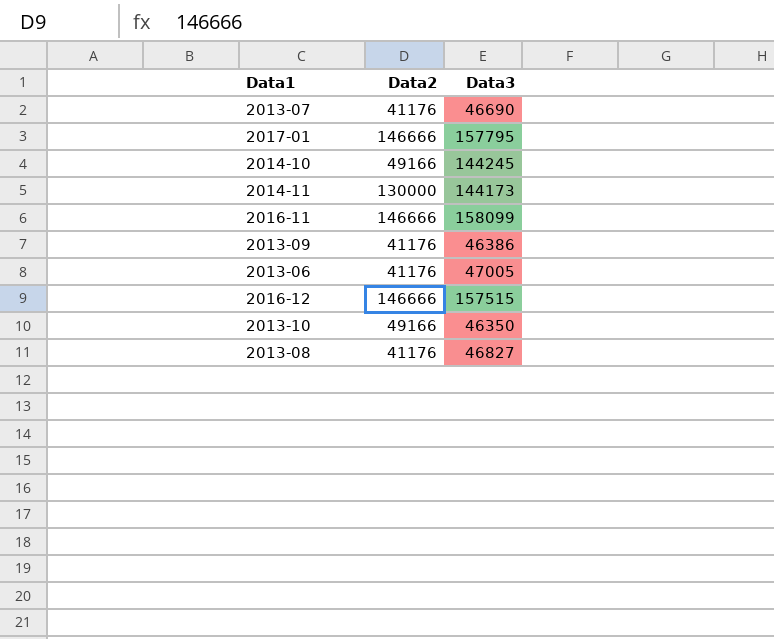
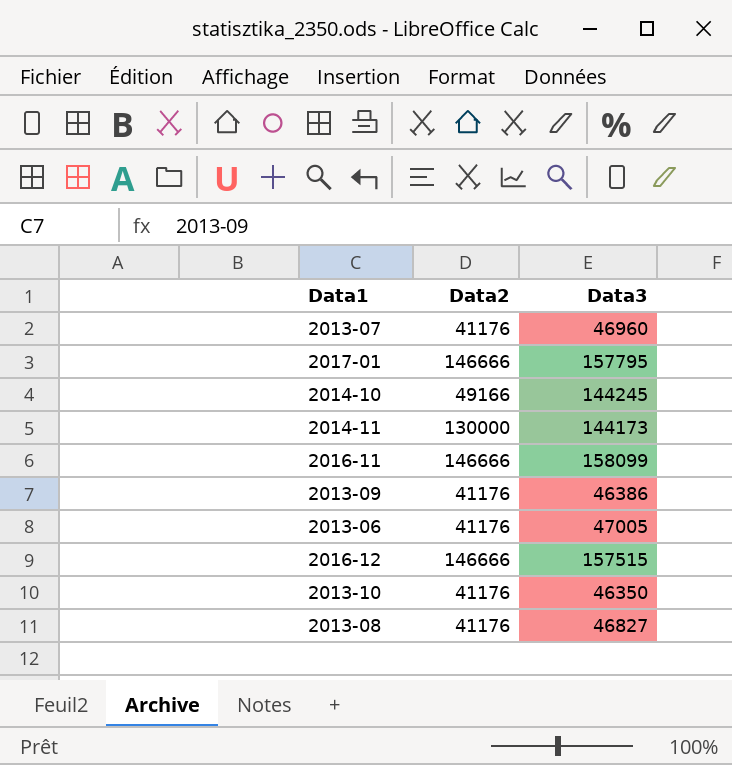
2013-07 | Data3: 46690 -> 46960
2013-10 | Data2: 49166 -> 41176

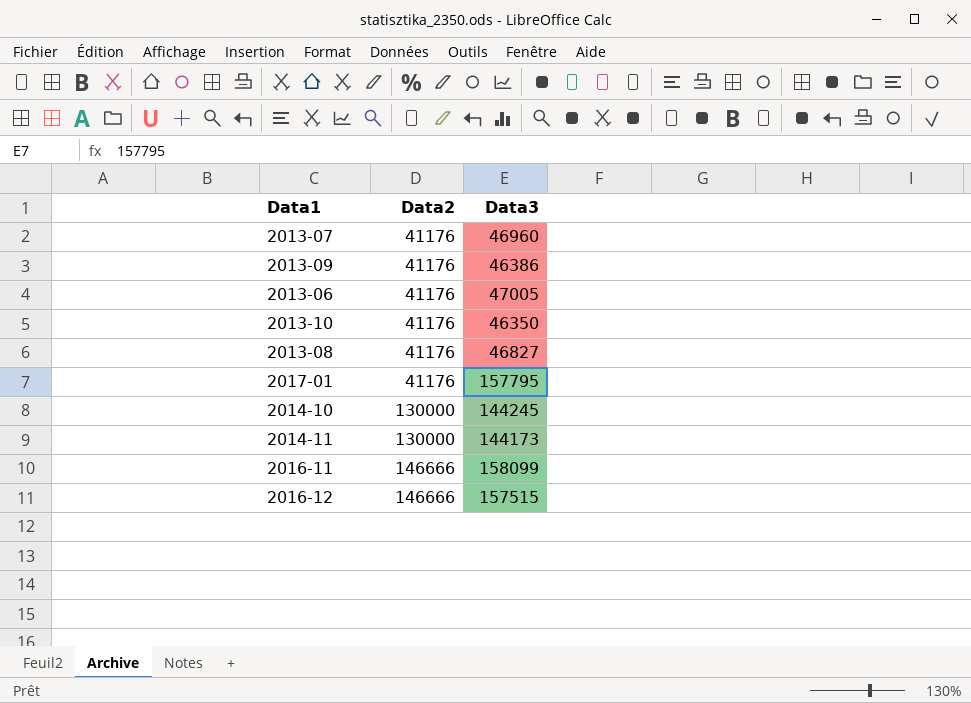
row order: none -> Data2 ascending
2017-01 | Data2: 146666 -> 41176
2014-10 | Data2: 49166 -> 130000

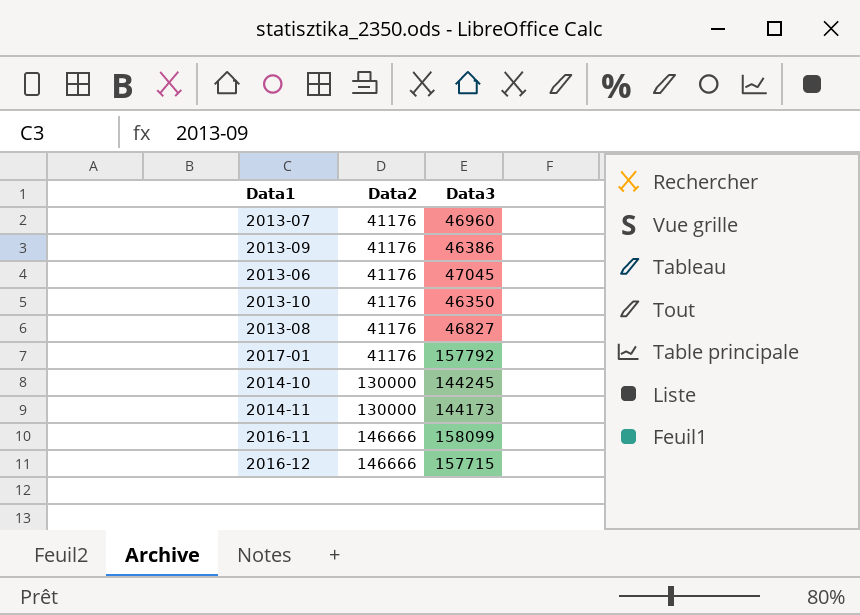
2013-06 | Data3: 47005 -> 47045
2017-01 | Data3: 157795 -> 157792
2016-12 | Data3: 157515 -> 157715

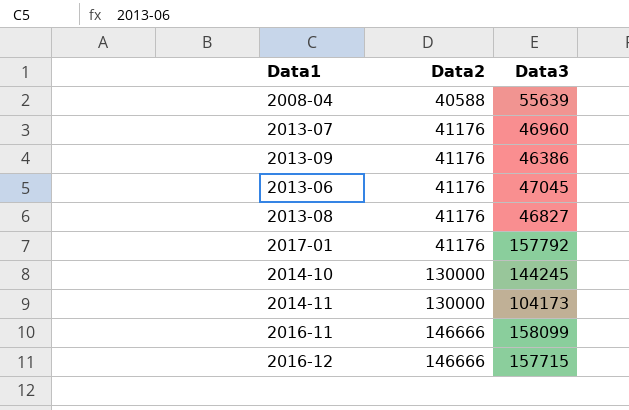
row 2013-10: 41176 | 46350 -> none
row 2008-04: none -> 40588 | 55639
2014-11 | Data3: 144173 -> 104173

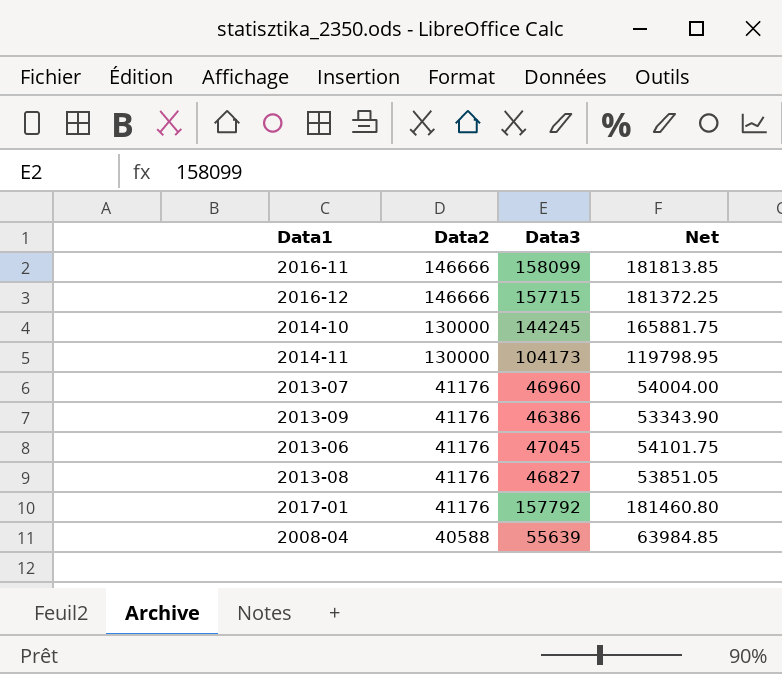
row order: Data2 ascending -> Data2 descending
column Net | formula: none -> [Data3] * 1.15

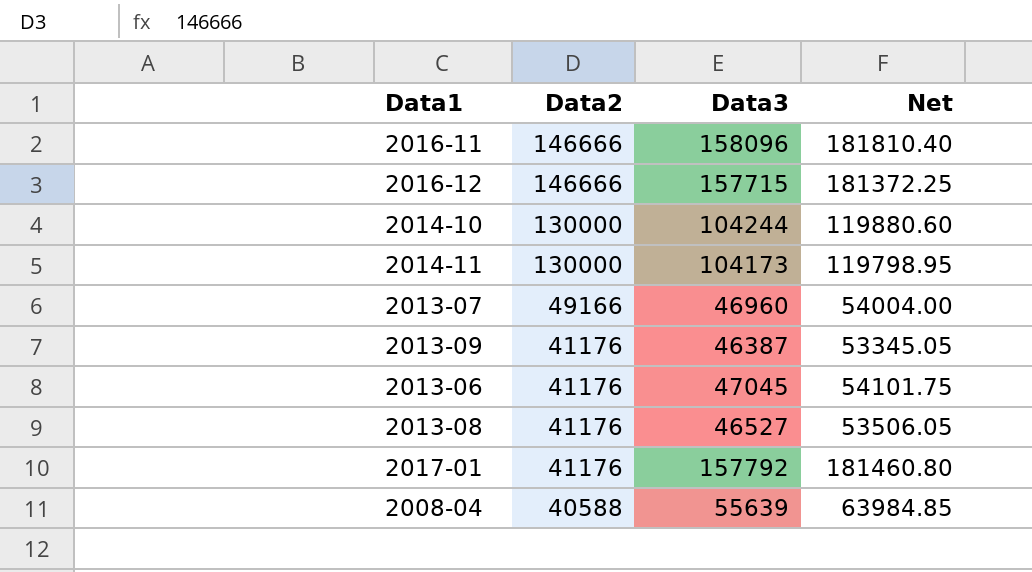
2016-11 | Data3: 158099 -> 158096
2016-11 | Net: 181813.85 -> 181810.40
2014-10 | Data3: 144245 -> 104244
2014-10 | Net: 165881.75 -> 119880.60
2013-07 | Data2: 41176 -> 49166
2013-09 | Data3: 46386 -> 46387
2013-09 | Net: 53343.90 -> 53345.05
2013-08 | Data3: 46827 -> 46527
2013-08 | Net: 53851.05 -> 53506.05

